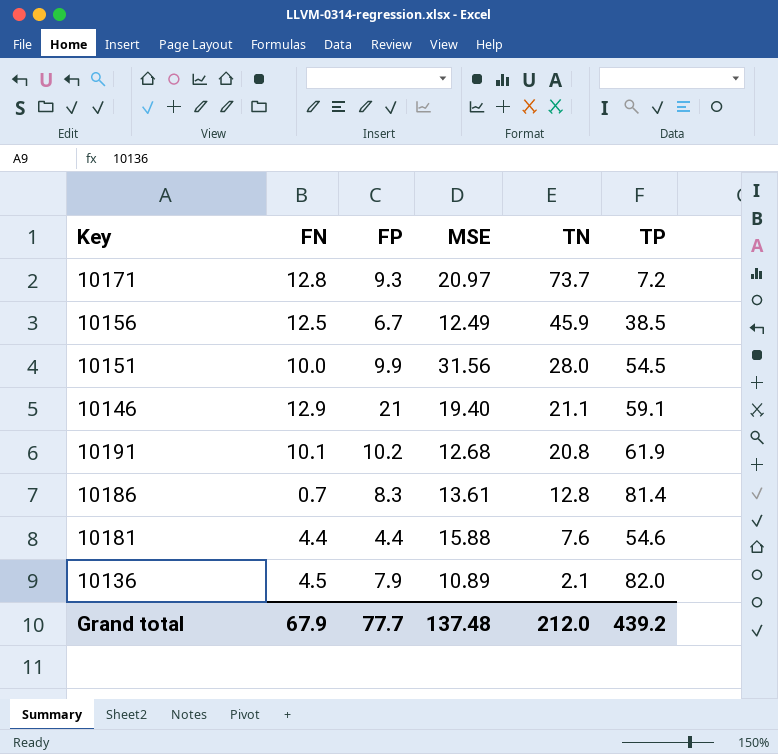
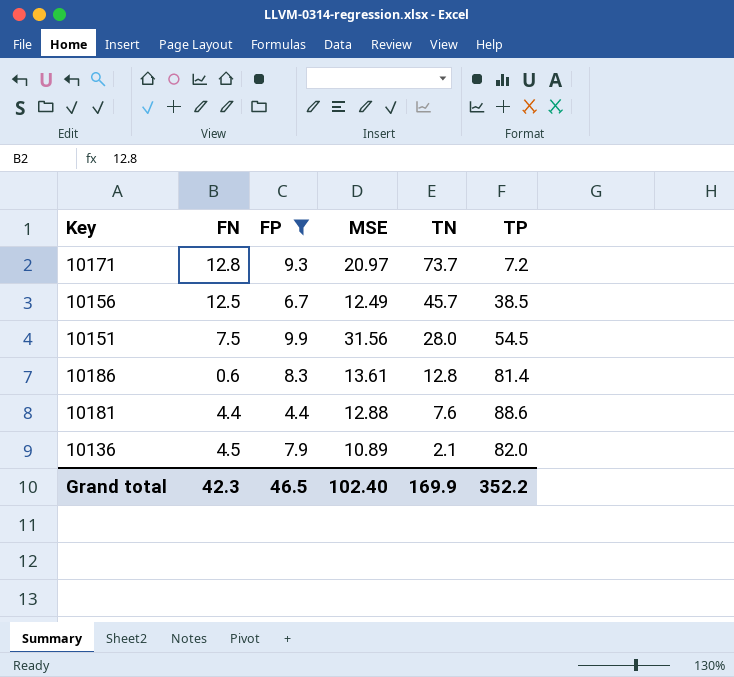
filter: none -> FP <= 9.9
10156 | TN: 45.9 -> 45.7
10151 | FN: 10.0 -> 7.5
10186 | FN: 0.7 -> 0.6
10181 | MSE: 15.88 -> 12.88
10181 | TP: 54.6 -> 88.6
Grand total | FN: 67.9 -> 42.3
Grand total | FP: 77.7 -> 46.5
Grand total | MSE: 137.48 -> 102.40
Grand total | TN: 212.0 -> 169.9
Grand total | TP: 439.2 -> 352.2

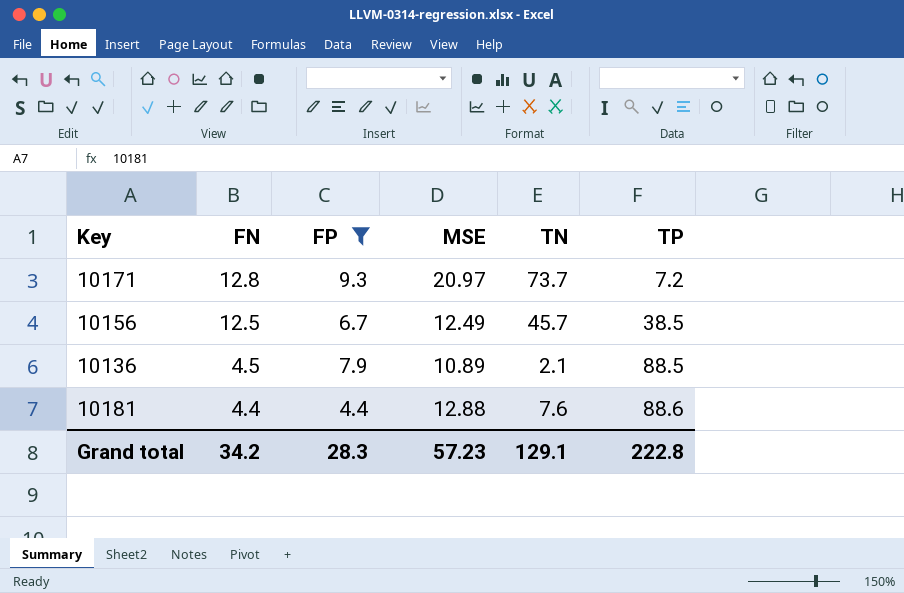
row order: TN descending -> FN descending
row 10151: 7.5 | 9.9 | 31.56 | 28.0 | 54.5 -> none
row 10186: 0.6 | 8.3 | 13.61 | 12.8 | 81.4 -> none
10136 | TP: 82.0 -> 88.5
Grand total | FN: 42.3 -> 34.2
Grand total | FP: 46.5 -> 28.3
Grand total | MSE: 102.40 -> 57.23
Grand total | TN: 169.9 -> 129.1
Grand total | TP: 352.2 -> 222.8

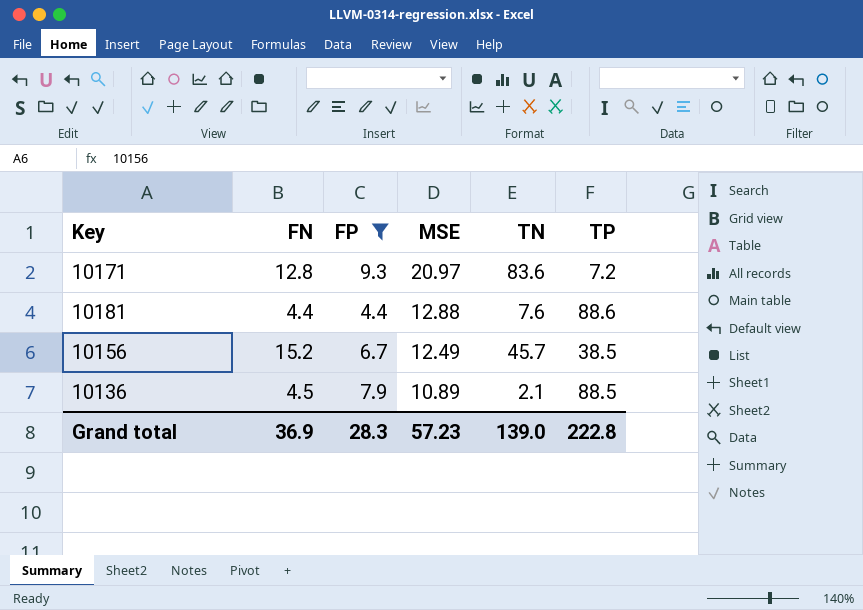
row order: FN descending -> MSE descending
10171 | TN: 73.7 -> 83.6
10156 | FN: 12.5 -> 15.2
Grand total | FN: 34.2 -> 36.9
Grand total | TN: 129.1 -> 139.0

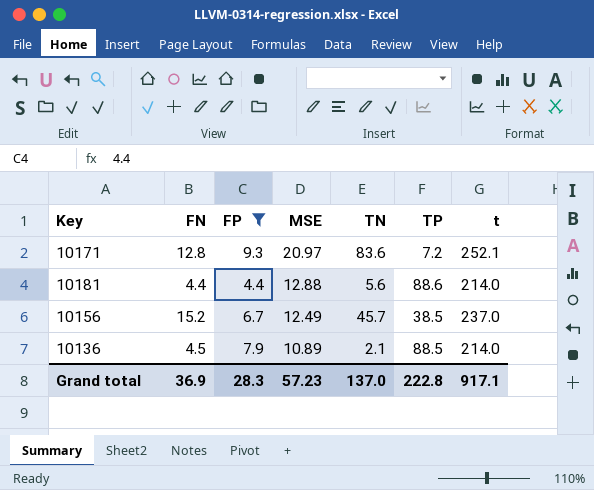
column t | position: none -> 7
10181 | TN: 7.6 -> 5.6
Grand total | TN: 139.0 -> 137.0

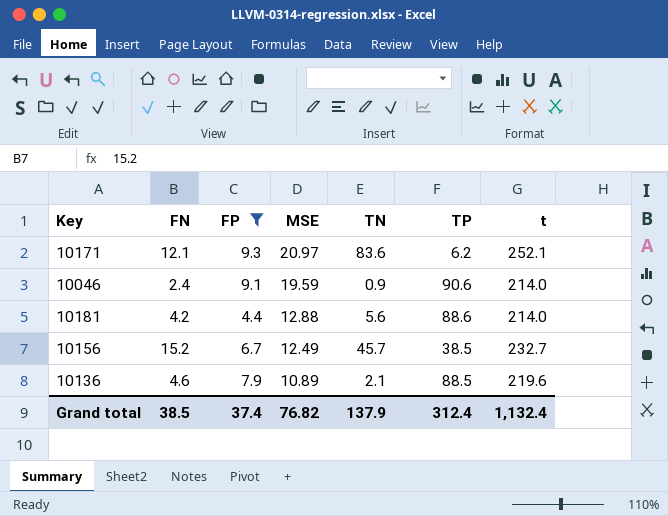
10171 | FN: 12.8 -> 12.1
10171 | TP: 7.2 -> 6.2
row 10046: none -> 2.4 | 9.1 | 19.59 | 0.9 | 90.6 | 214.0
10181 | FN: 4.4 -> 4.2
10156 | t: 237.0 -> 232.7
10136 | FN: 4.5 -> 4.6
10136 | t: 214.0 -> 219.6
Grand total | FN: 36.9 -> 38.5
Grand total | FP: 28.3 -> 37.4
Grand total | MSE: 57.23 -> 76.82
Grand total | TN: 137.0 -> 137.9
Grand total | TP: 222.8 -> 312.4
Grand total | t: 917.1 -> 1,132.4

